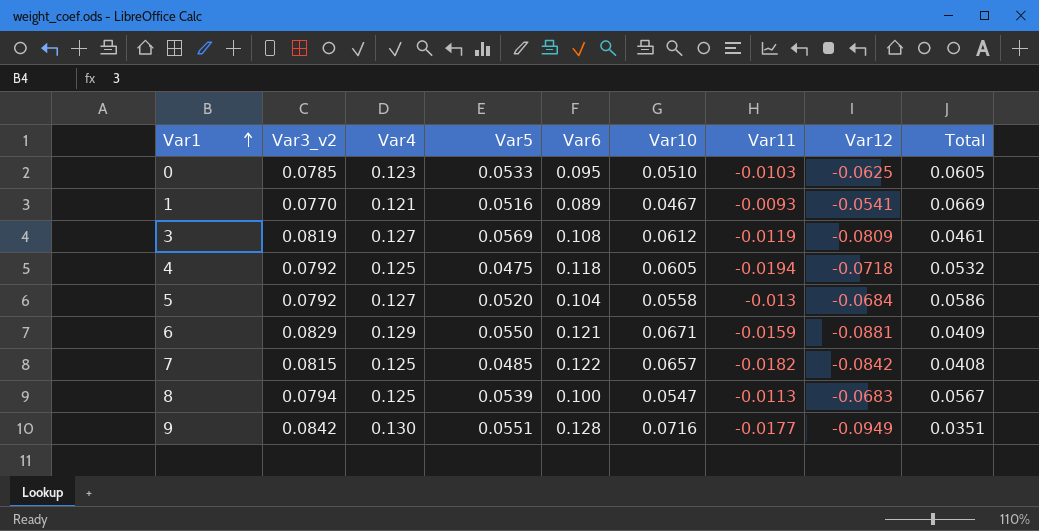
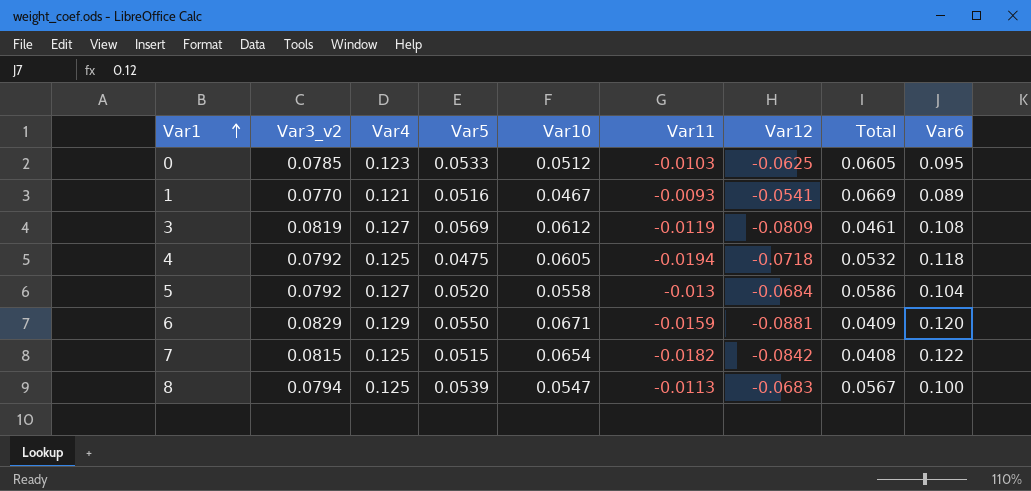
column Var6 | position: 5 -> 9
row 9: 0.0842 | 0.130 | 0.0551 | 0.128 | 0.0716 | -0.0177 | -0.0949 | 0.0351 -> none
0 | Var10: 0.0510 -> 0.0512
6 | Var6: 0.121 -> 0.120
7 | Var5: 0.0485 -> 0.0515
7 | Var10: 0.0657 -> 0.0654

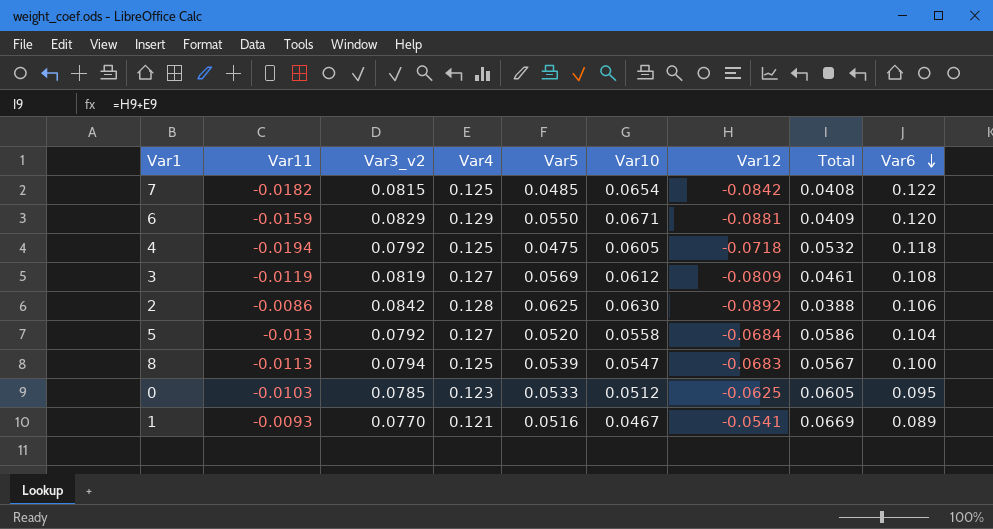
row order: Var1 ascending -> Var6 descending
column Var11 | position: 6 -> 2
7 | Var5: 0.0515 -> 0.0485
row 2: none -> -0.0086 | 0.0842 | 0.128 | 0.0625 | 0.0630 | -0.0892 | 0.0388 | 0.106

